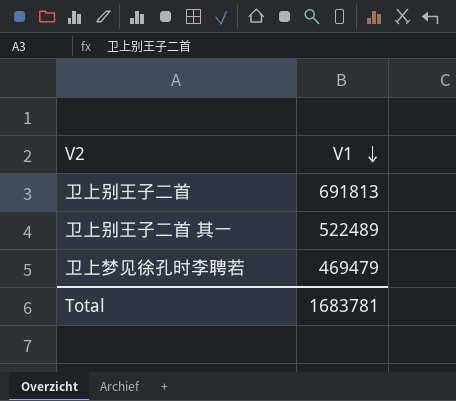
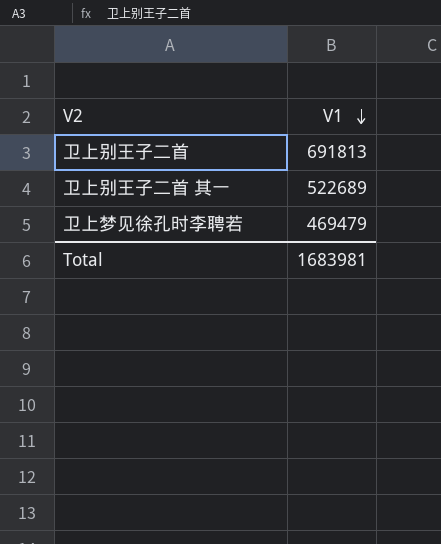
卫上别王子二首 其一 | V1: 522489 -> 522689
Total | V1: 1683781 -> 1683981

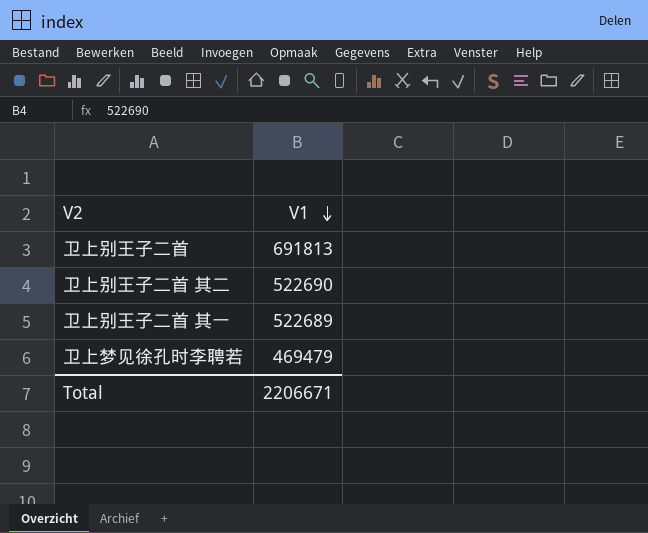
row 卫上别王子二首 其二: none -> 522690
Total | V1: 1683981 -> 2206671

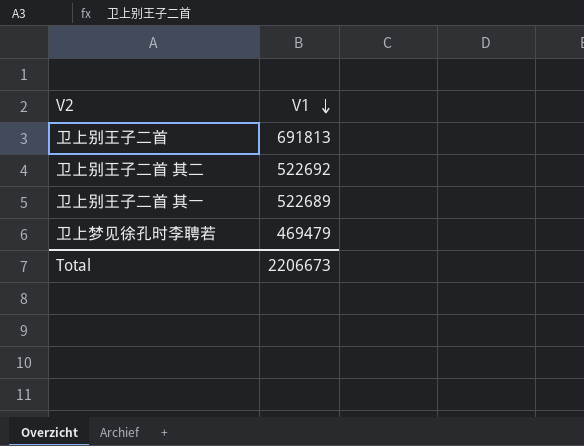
卫上别王子二首 其二 | V1: 522690 -> 522692
Total | V1: 2206671 -> 2206673

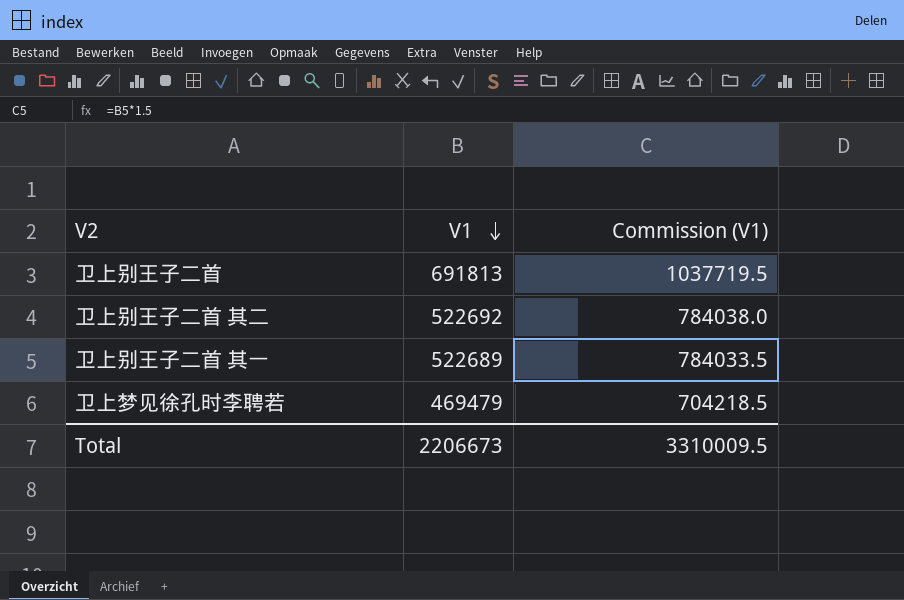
column Commission (V1) | formula: none -> [V1] * 1.5

